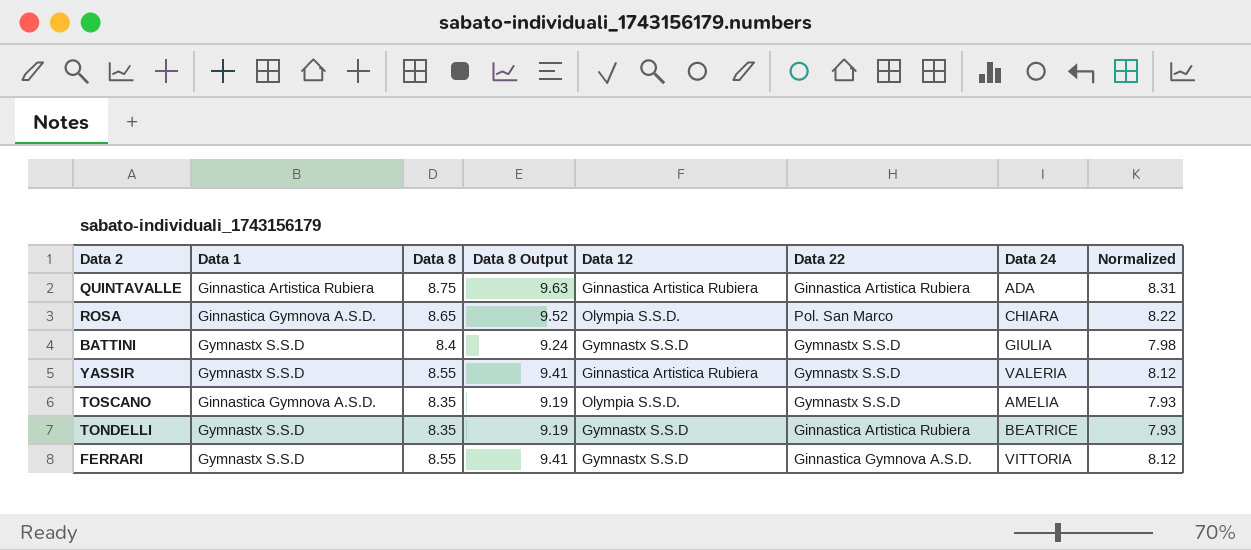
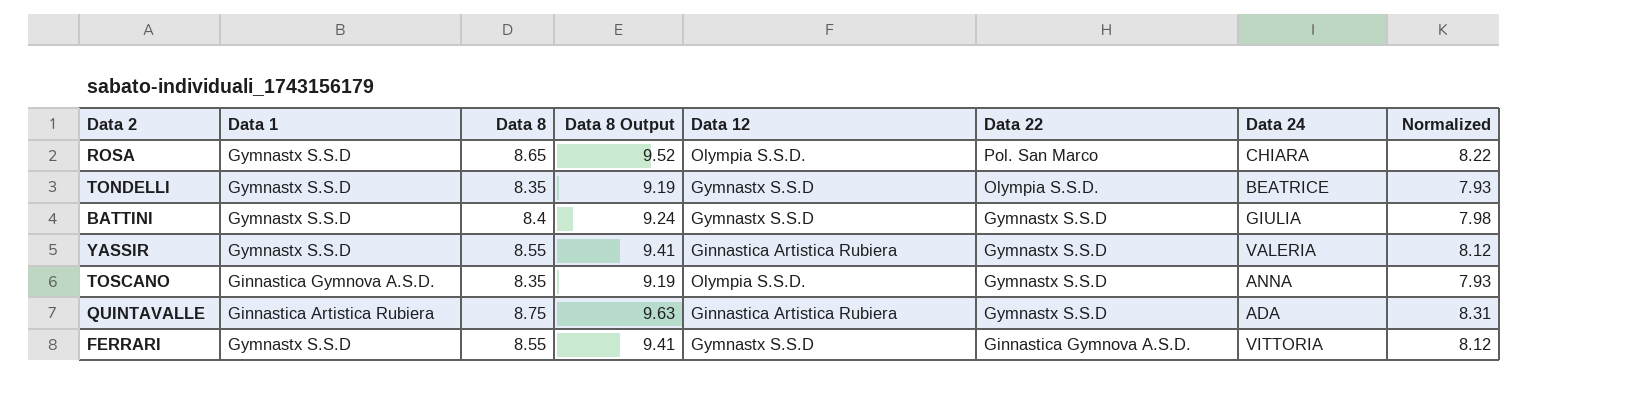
row order: none -> Data 22 descending
ROSA | Data 1: Ginnastica Gymnova A.S.D. -> Gymnastx S.S.D
TONDELLI | Data 22: Ginnastica Artistica Rubiera -> Olympia S.S.D.
TOSCANO | Data 24: AMELIA -> ANNA
QUINTAVALLE | Data 22: Ginnastica Artistica Rubiera -> Gymnastx S.S.D

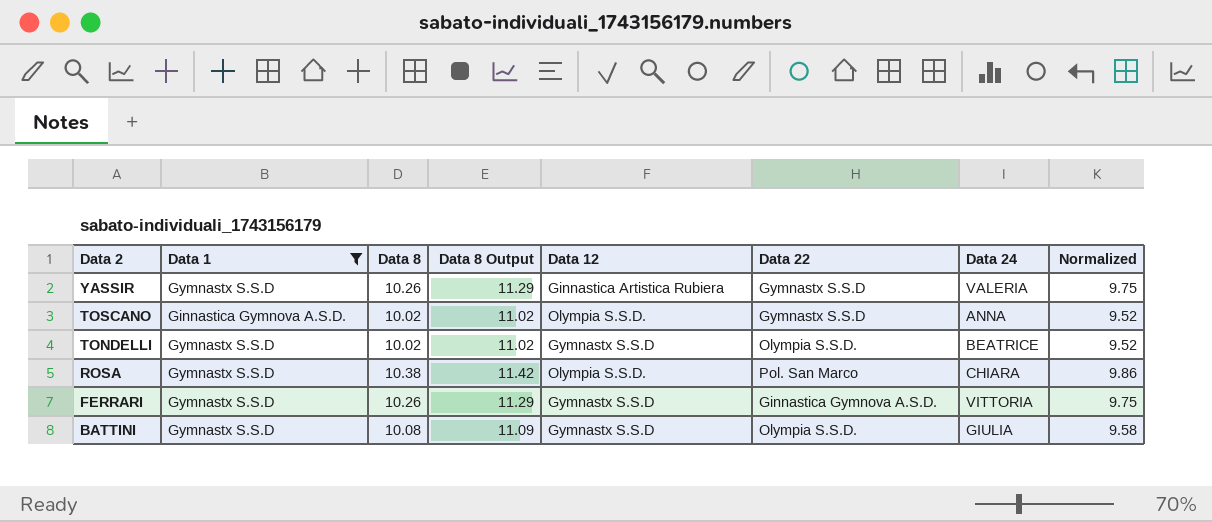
filter: none -> Data 1 != Ginnastica Artistica Rubiera
row order: Data 22 descending -> Data 2 descending
YASSIR | Data 8: 8.55 -> 10.26
YASSIR | Data 8 Output: 9.41 -> 11.29
YASSIR | Normalized: 8.12 -> 9.75
TOSCANO | Data 8: 8.35 -> 10.02
TOSCANO | Data 8 Output: 9.19 -> 11.02
TOSCANO | Normalized: 7.93 -> 9.52
TONDELLI | Data 8: 8.35 -> 10.02
TONDELLI | Data 8 Output: 9.19 -> 11.02
TONDELLI | Normalized: 7.93 -> 9.52
ROSA | Data 8: 8.65 -> 10.38
ROSA | Data 8 Output: 9.52 -> 11.42
ROSA | Normalized: 8.22 -> 9.86
FERRARI | Data 8: 8.55 -> 10.26
FERRARI | Data 8 Output: 9.41 -> 11.29
FERRARI | Normalized: 8.12 -> 9.75
BATTINI | Data 8: 8.4 -> 10.08
BATTINI | Data 8 Output: 9.24 -> 11.09
BATTINI | Data 22: Gymnastx S.S.D -> Olympia S.S.D.
BATTINI | Normalized: 7.98 -> 9.58

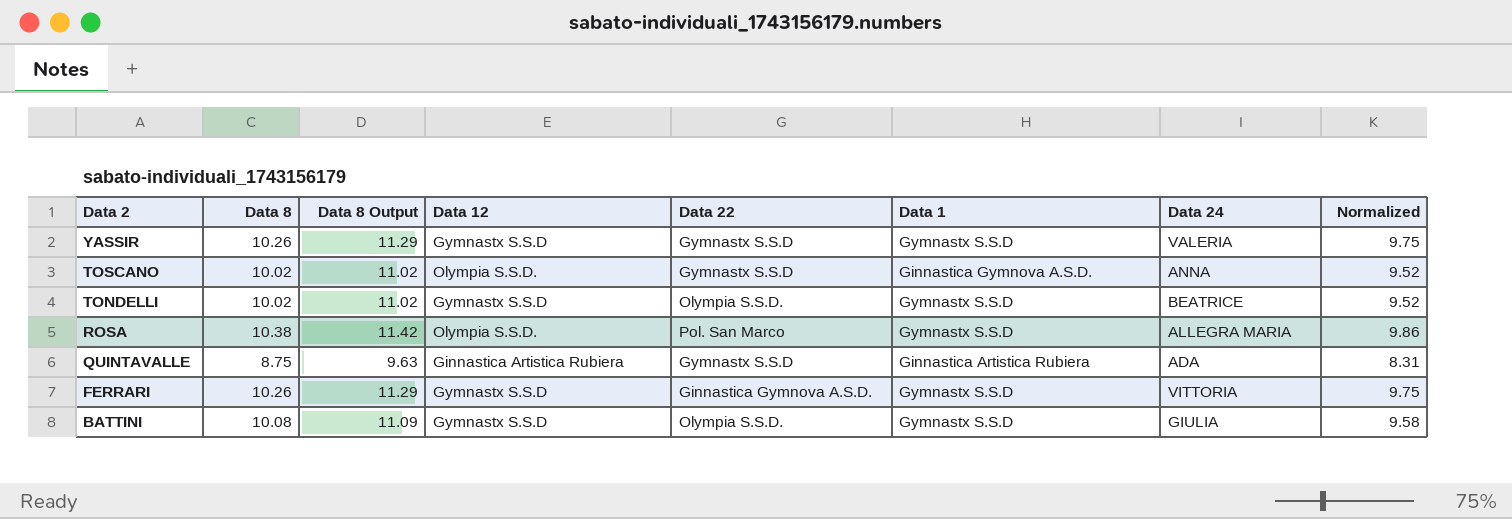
filter: Data 1 != Ginnastica Artistica Rubiera -> none
column Data 1 | position: 2 -> 6
YASSIR | Data 12: Ginnastica Artistica Rubiera -> Gymnastx S.S.D
ROSA | Data 24: CHIARA -> ALLEGRA MARIA

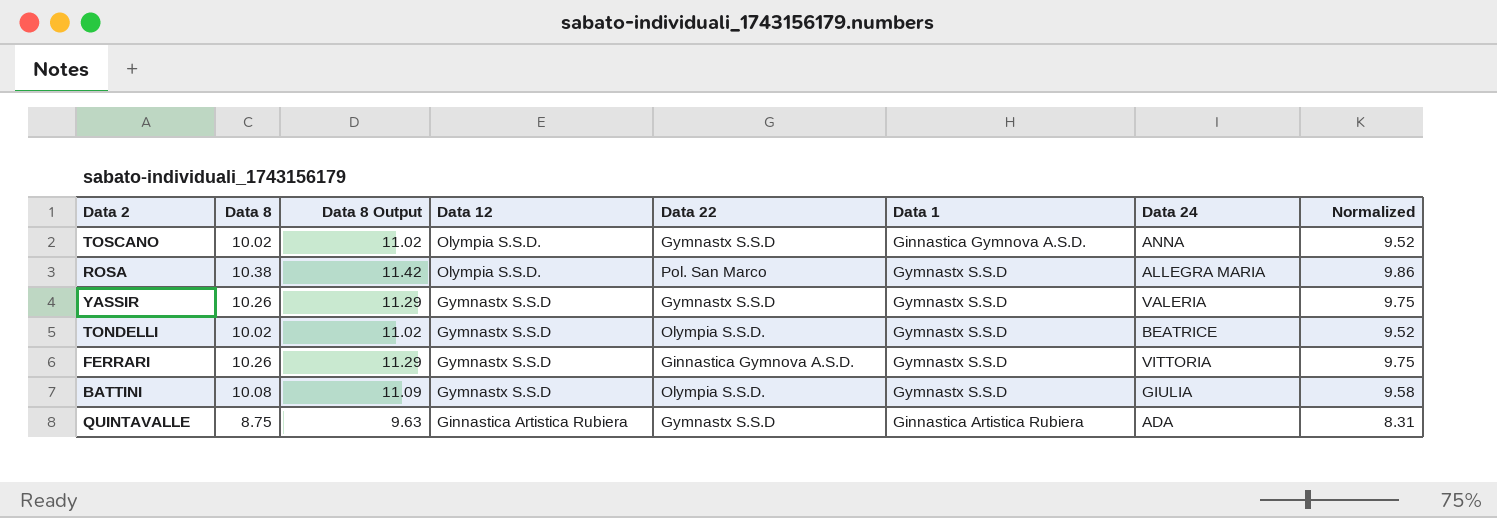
row order: Data 2 descending -> Data 12 descending

